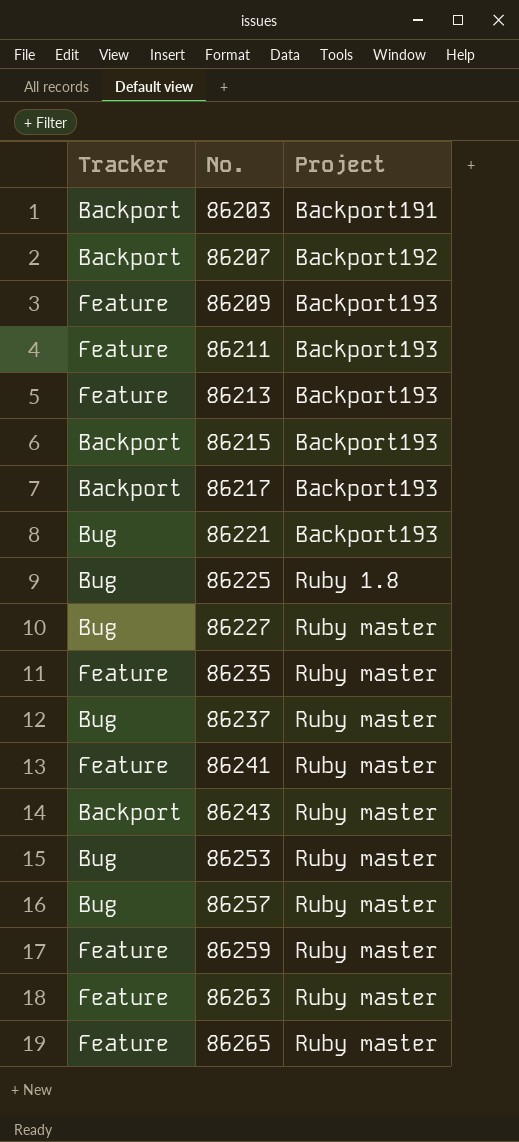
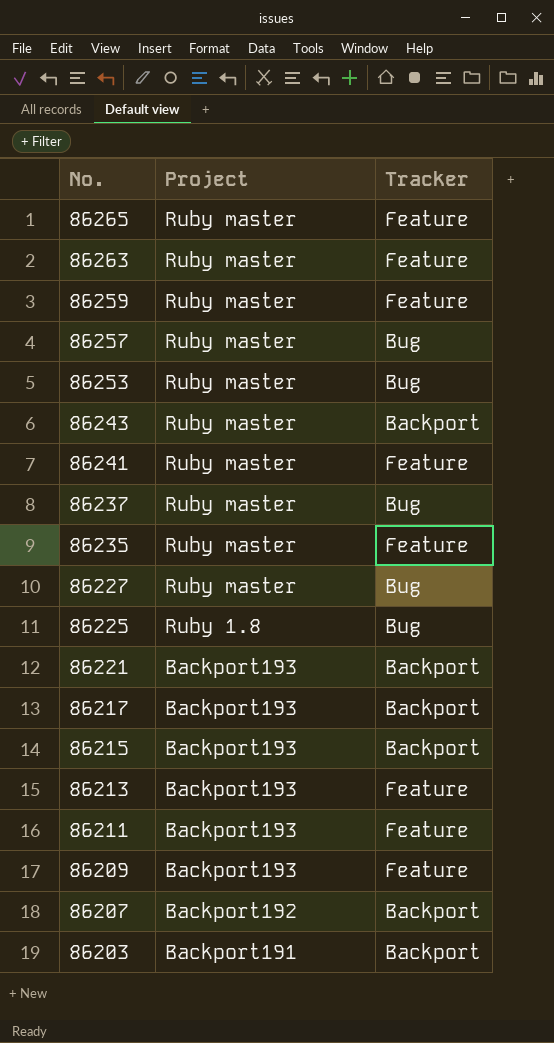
row order: No. ascending -> No. descending
column Tracker | position: 1 -> 3
86221 | Tracker: Bug -> Backport

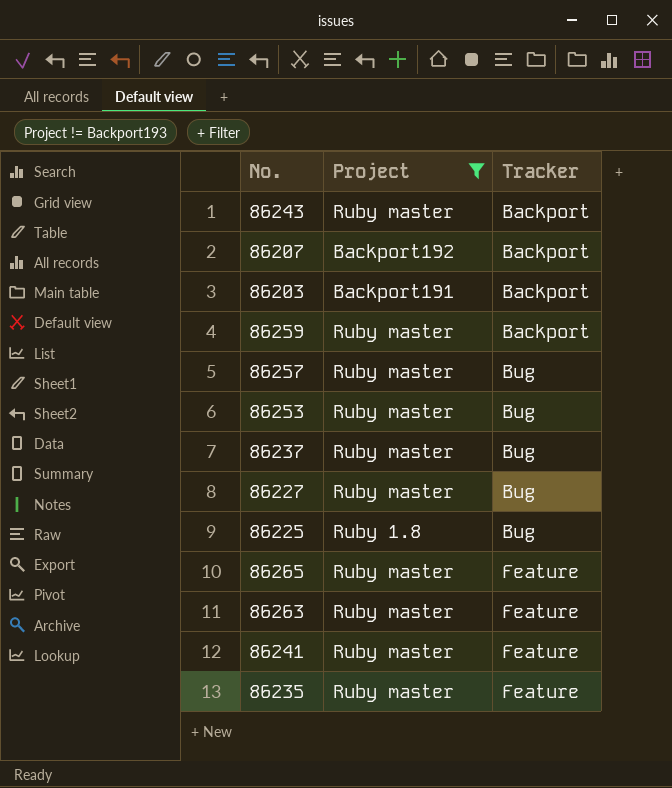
filter: none -> Project != Backport193
row order: No. descending -> Tracker ascending
86259 | Tracker: Feature -> Backport

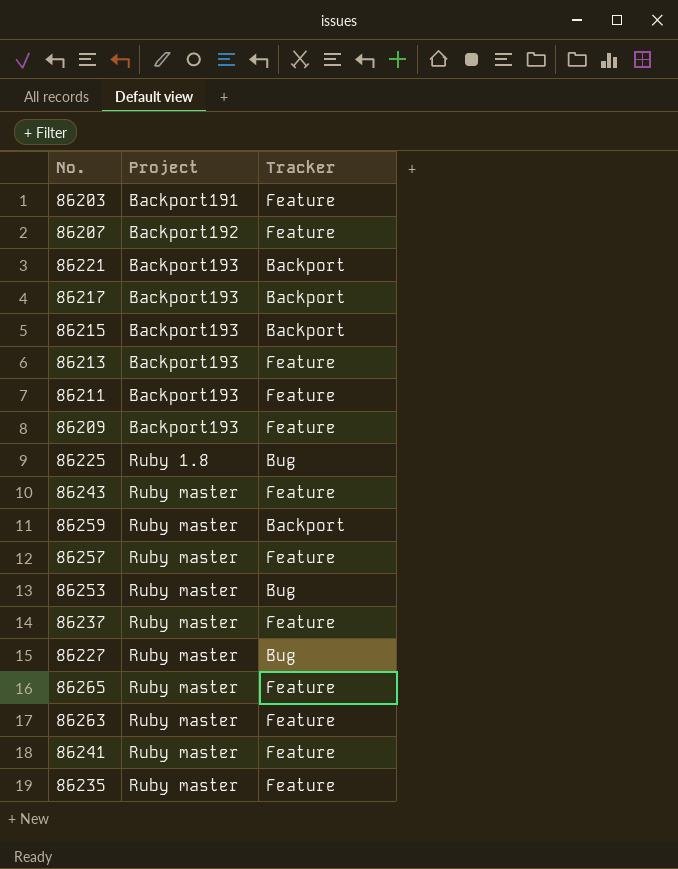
filter: Project != Backport193 -> none
row order: Tracker ascending -> Project ascending
86203 | Tracker: Backport -> Feature
86207 | Tracker: Backport -> Feature
86243 | Tracker: Backport -> Feature
86257 | Tracker: Bug -> Feature
86237 | Tracker: Bug -> Feature

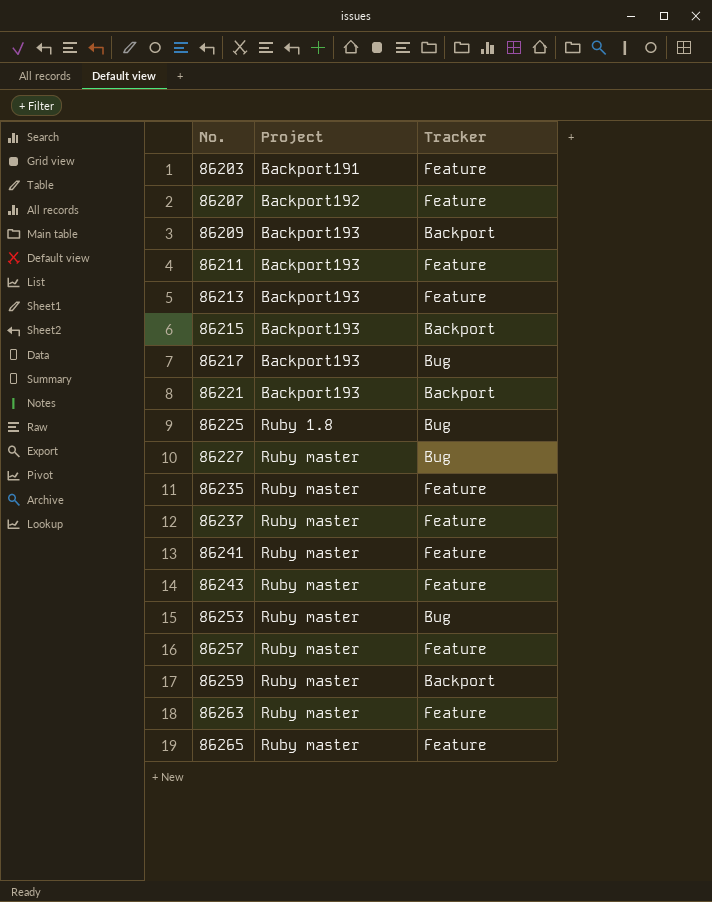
row order: Project ascending -> No. ascending
86209 | Tracker: Feature -> Backport
86217 | Tracker: Backport -> Bug

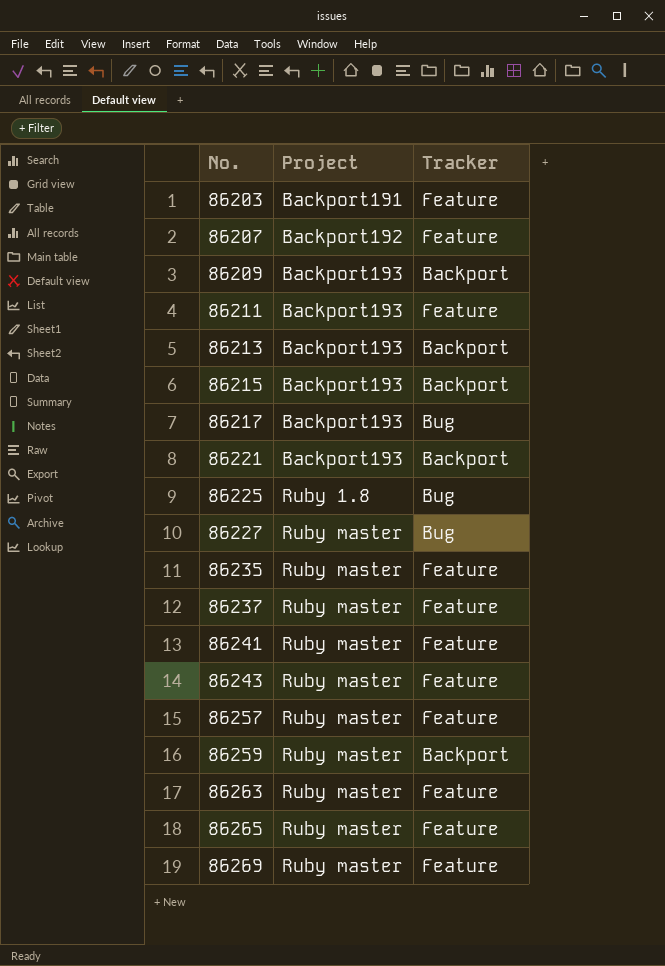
row 86253: Ruby master | Bug -> none
86213 | Tracker: Feature -> Backport
row 86269: none -> Ruby master | Feature

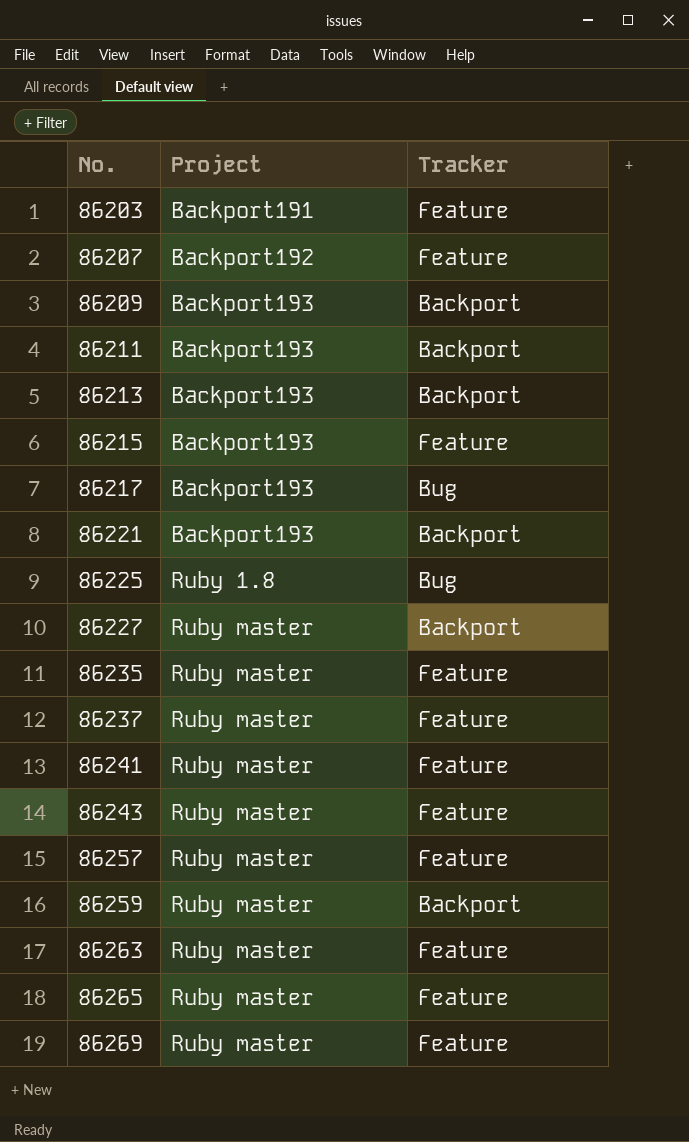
86211 | Tracker: Feature -> Backport
86215 | Tracker: Backport -> Feature
86227 | Tracker: Bug -> Backport

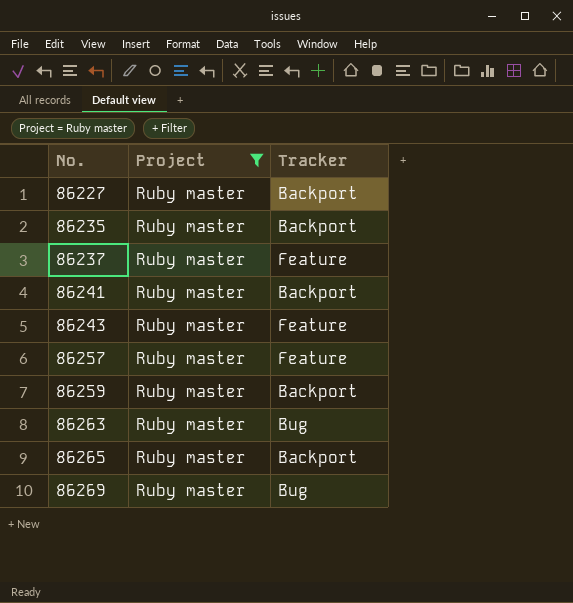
filter: none -> Project = Ruby master
86235 | Tracker: Feature -> Backport
86241 | Tracker: Feature -> Backport
86263 | Tracker: Feature -> Bug
86265 | Tracker: Feature -> Backport
86269 | Tracker: Feature -> Bug

